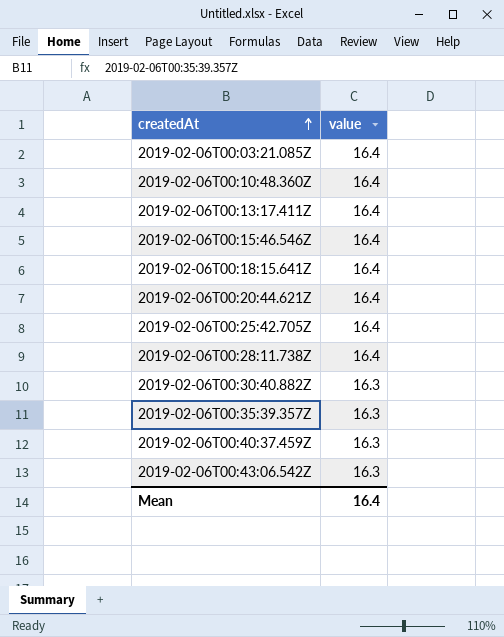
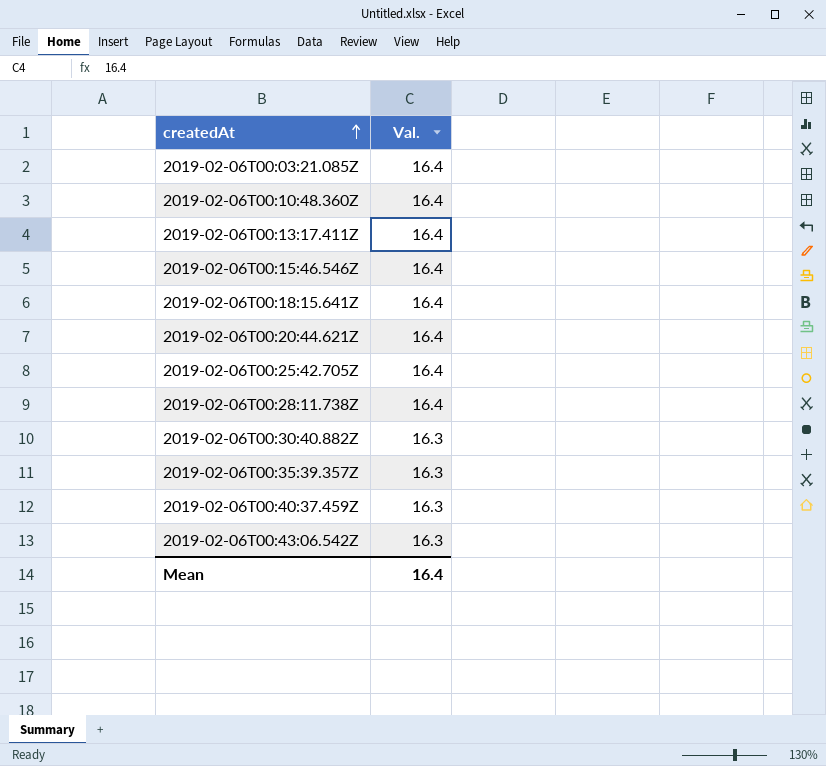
column name: value -> Val.

